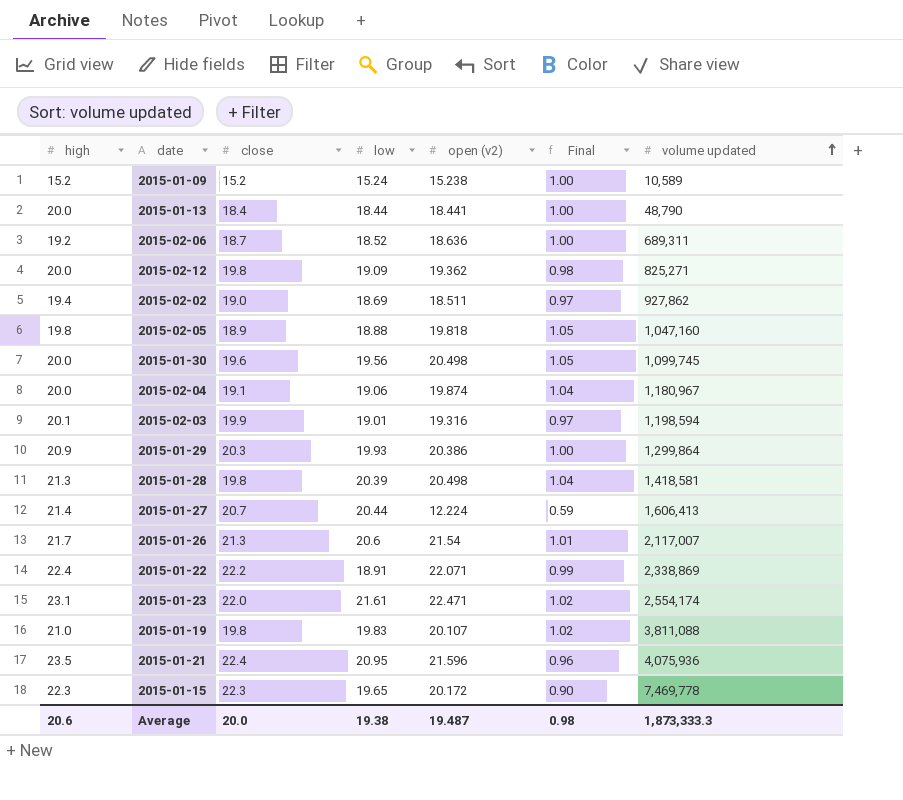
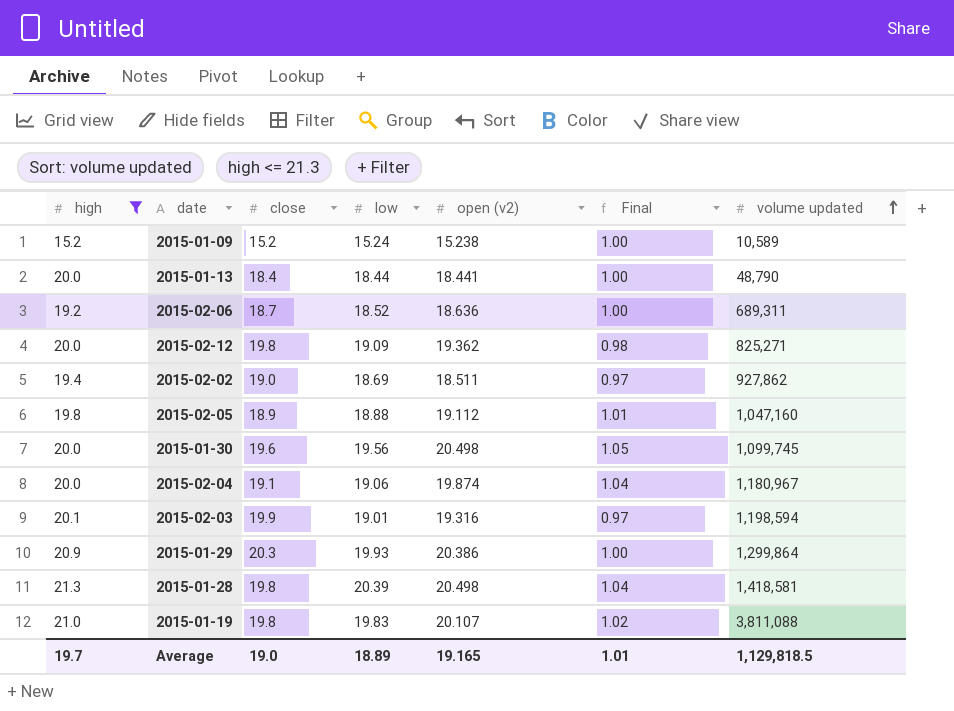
filter: none -> high <= 21.3
2015-02-05 | open (v2): 19.818 -> 19.112
2015-02-05 | Final: 1.05 -> 1.01
Average | high: 20.6 -> 19.7
Average | close: 20.0 -> 19.0
Average | low: 19.38 -> 18.89
Average | open (v2): 19.487 -> 19.165
Average | Final: 0.98 -> 1.01
Average | volume updated: 1,873,333.3 -> 1,129,818.5

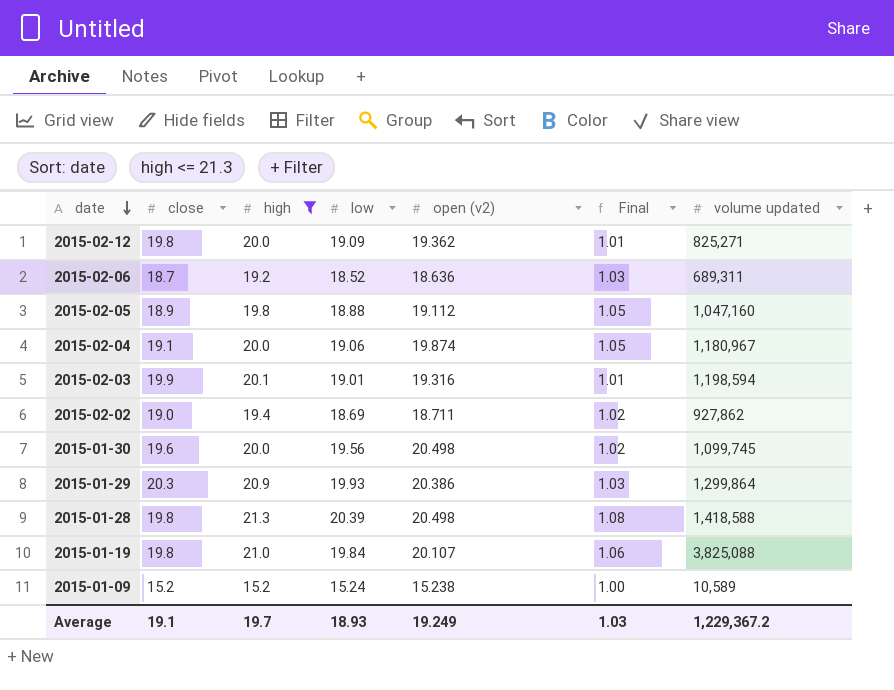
row order: volume updated ascending -> date descending
column high | position: 1 -> 3
column Final | formula: [open (v2)] / [close] -> [high] / [close]
row 2015-01-13: 20.0 | 18.4 | 18.44 | 18.441 | 1.00 | 48,790 -> none
2015-02-02 | open (v2): 18.511 -> 18.711
2015-01-28 | volume updated: 1,418,581 -> 1,418,588
2015-01-19 | low: 19.83 -> 19.84
2015-01-19 | volume updated: 3,811,088 -> 3,825,088
Average | close: 19.0 -> 19.1
Average | low: 18.89 -> 18.93
Average | open (v2): 19.165 -> 19.249
Average | Final: 1.01 -> 1.03
Average | volume updated: 1,129,818.5 -> 1,229,367.2

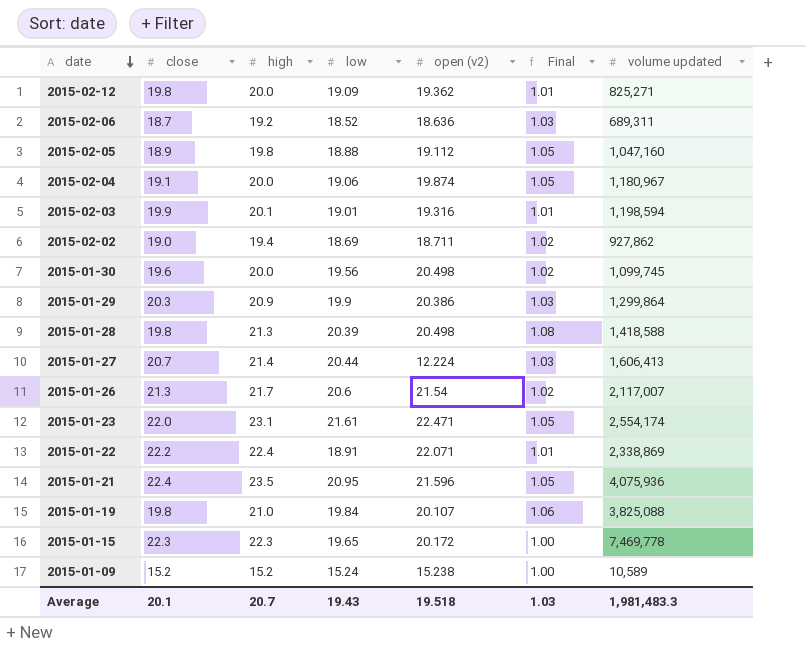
filter: high <= 21.3 -> none
2015-01-29 | low: 19.93 -> 19.9
Average | close: 19.1 -> 20.1
Average | high: 19.7 -> 20.7
Average | low: 18.93 -> 19.43
Average | open (v2): 19.249 -> 19.518
Average | volume updated: 1,229,367.2 -> 1,981,483.3

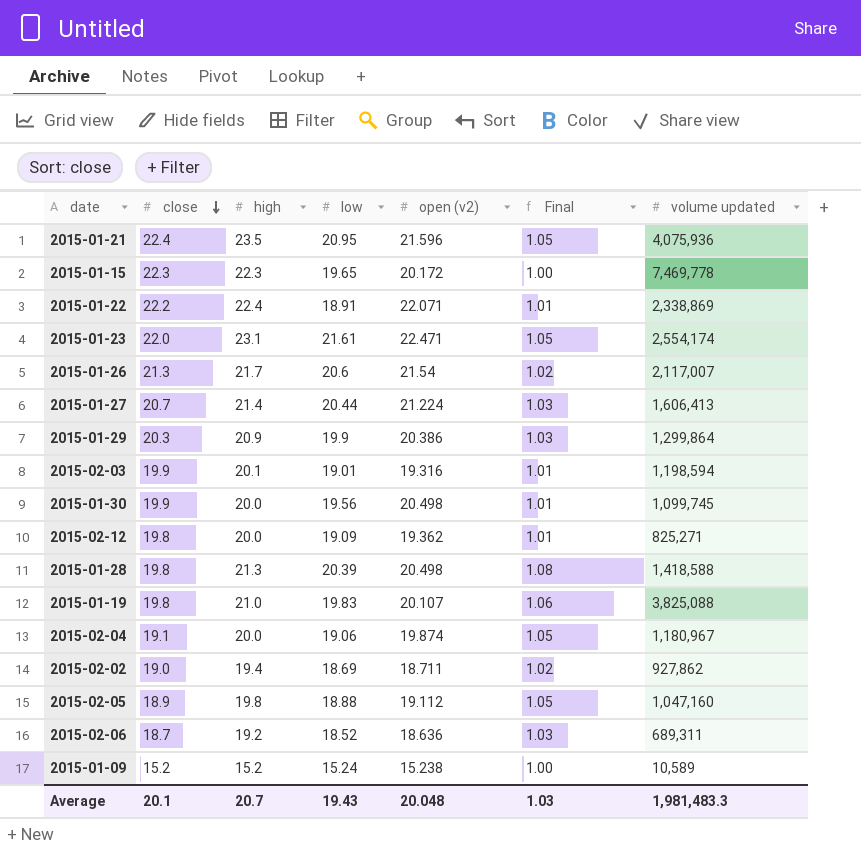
row order: date descending -> close descending
2015-01-27 | open (v2): 12.224 -> 21.224
2015-01-30 | close: 19.6 -> 19.9
2015-01-30 | Final: 1.02 -> 1.01
2015-01-19 | low: 19.84 -> 19.83
Average | open (v2): 19.518 -> 20.048

